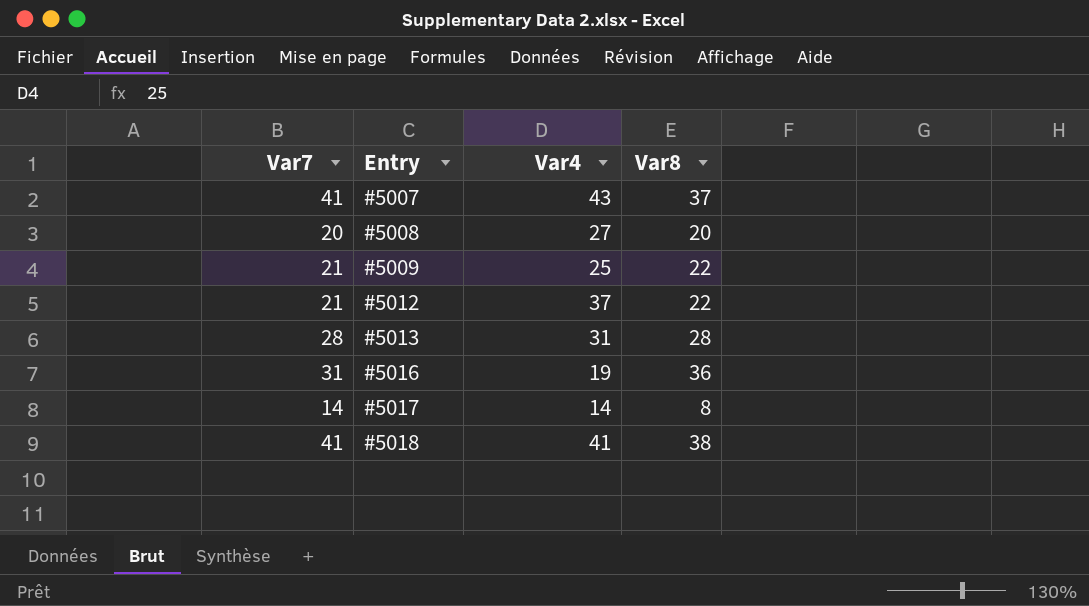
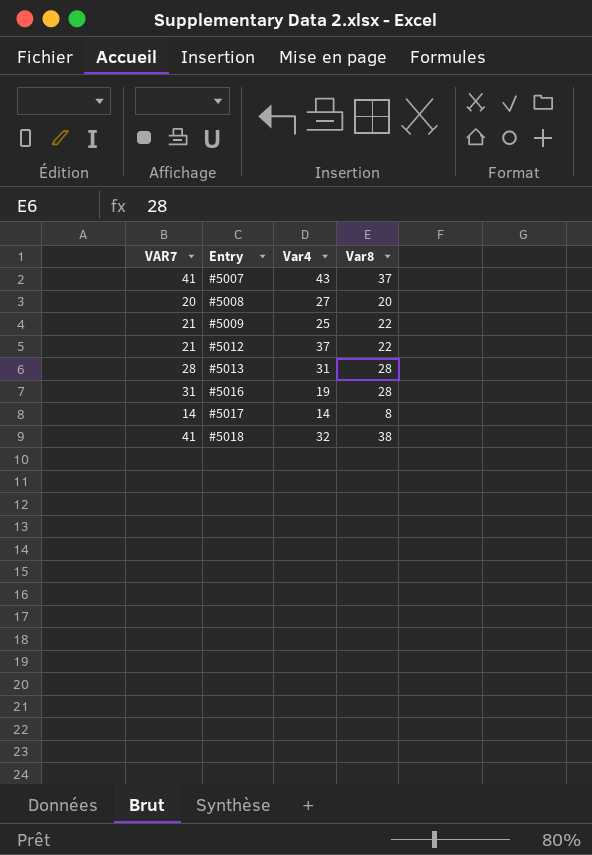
column name: Var7 -> VAR7
#5016 | Var8: 36 -> 28
#5018 | Var4: 41 -> 32

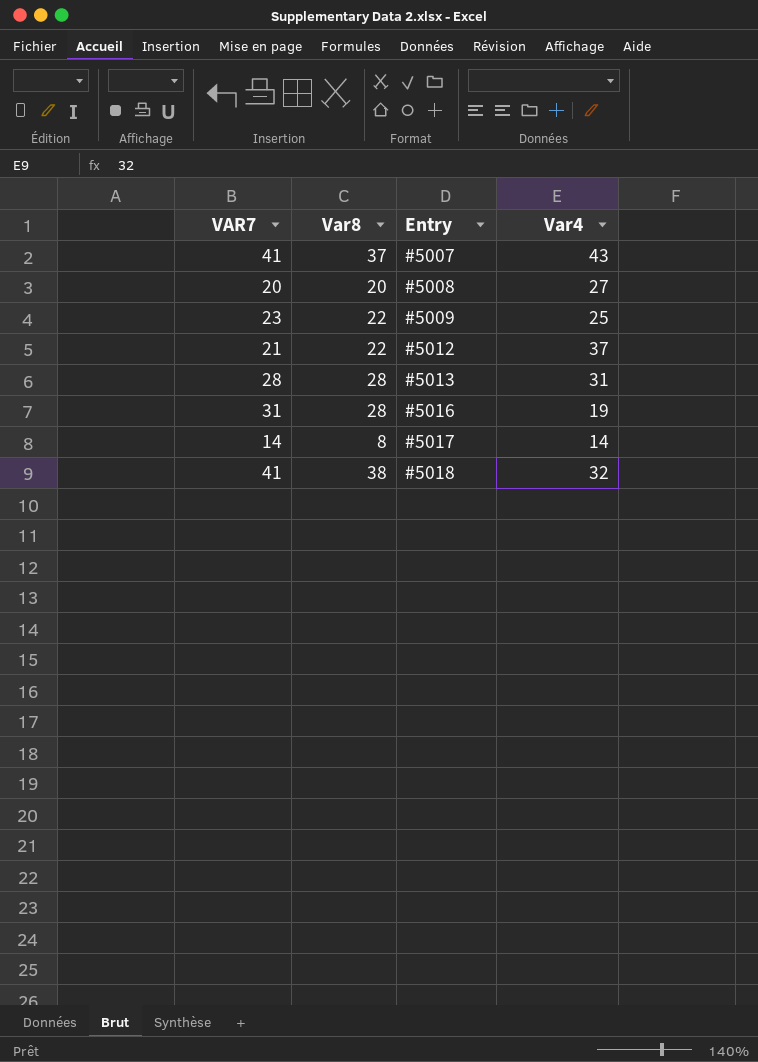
column Var8 | position: 4 -> 2
#5009 | VAR7: 21 -> 23

